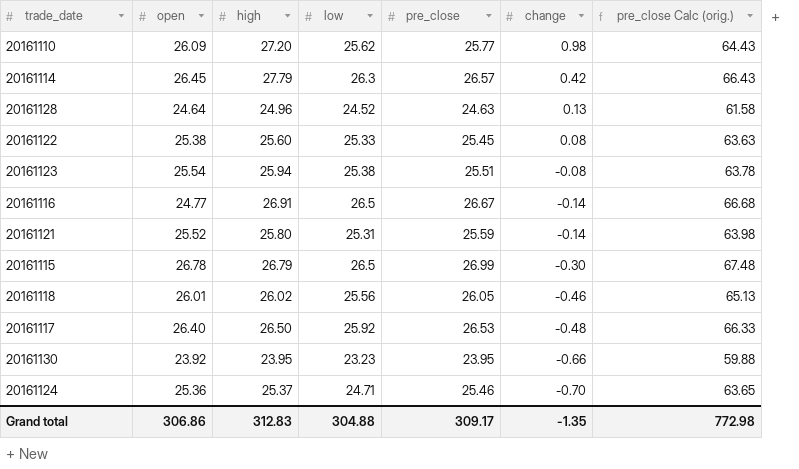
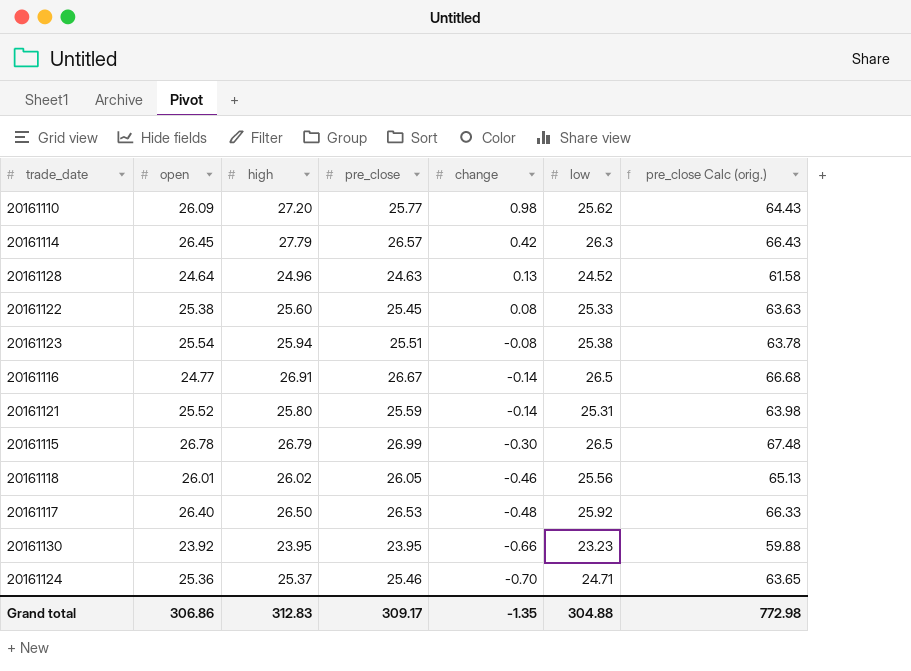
column low | position: 4 -> 6

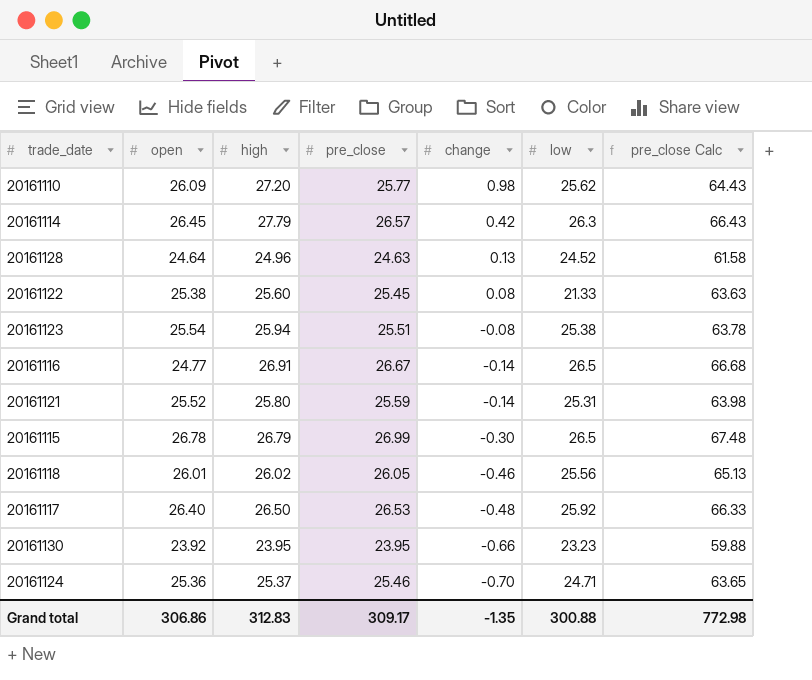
column name: pre_close Calc (orig.) -> pre_close Calc
20161122 | low: 25.33 -> 21.33
Grand total | low: 304.88 -> 300.88

